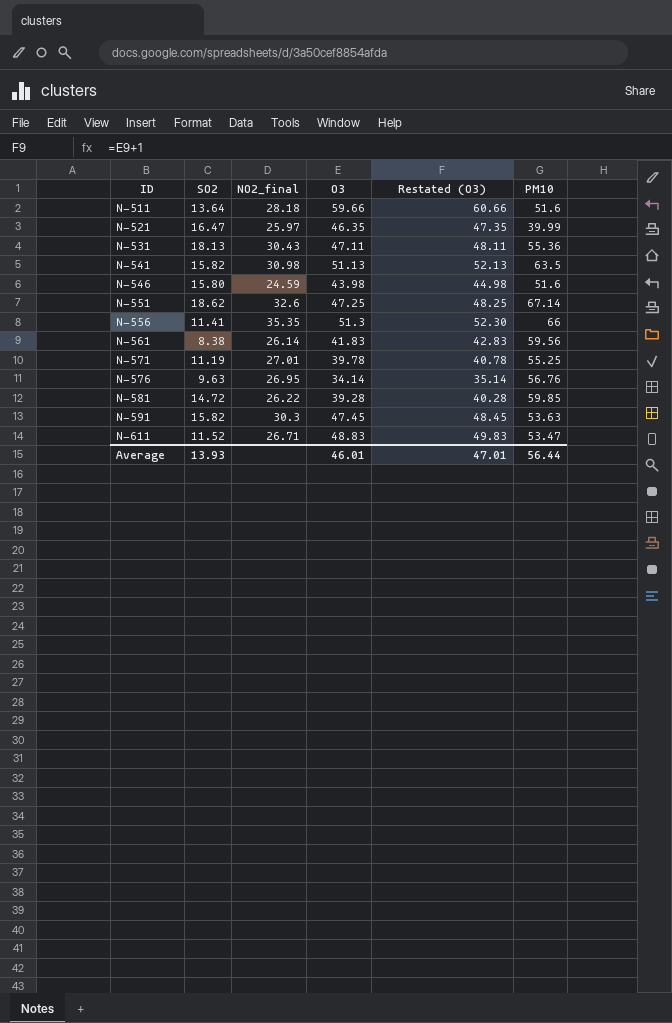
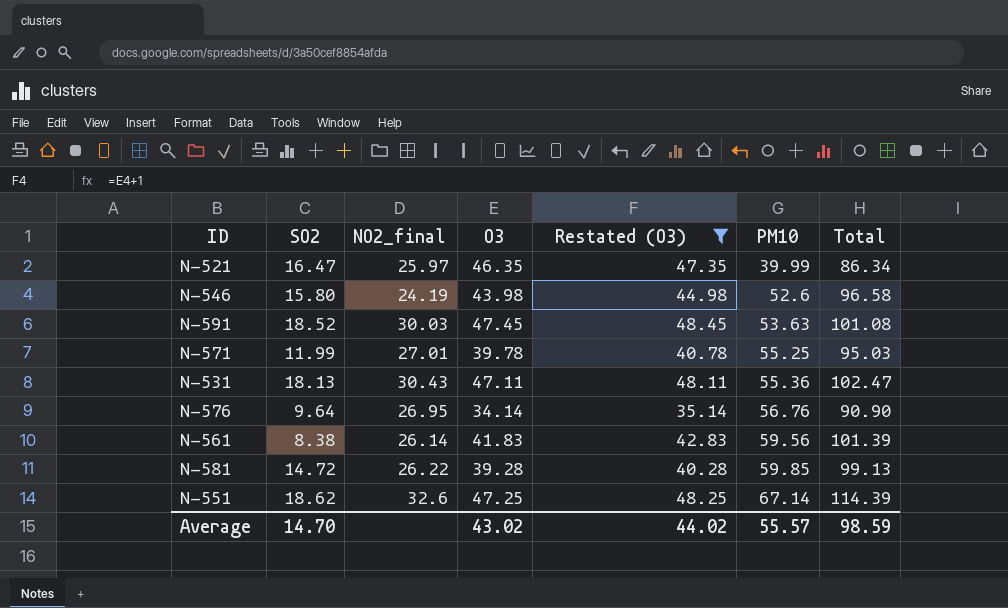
filter: none -> Restated (O3) <= 48.45
row order: ID ascending -> PM10 ascending
column Total | formula: none -> [O3] + [PM10]
N-546 | NO2_final: 24.59 -> 24.19
N-546 | PM10: 51.6 -> 52.6
N-591 | SO2: 15.82 -> 18.52
N-591 | NO2_final: 30.3 -> 30.03
N-571 | SO2: 11.19 -> 11.99
N-576 | SO2: 9.63 -> 9.64
Average | SO2: 13.93 -> 14.70
Average | O3: 46.01 -> 43.02
Average | Restated (O3): 47.01 -> 44.02
Average | PM10: 56.44 -> 55.57

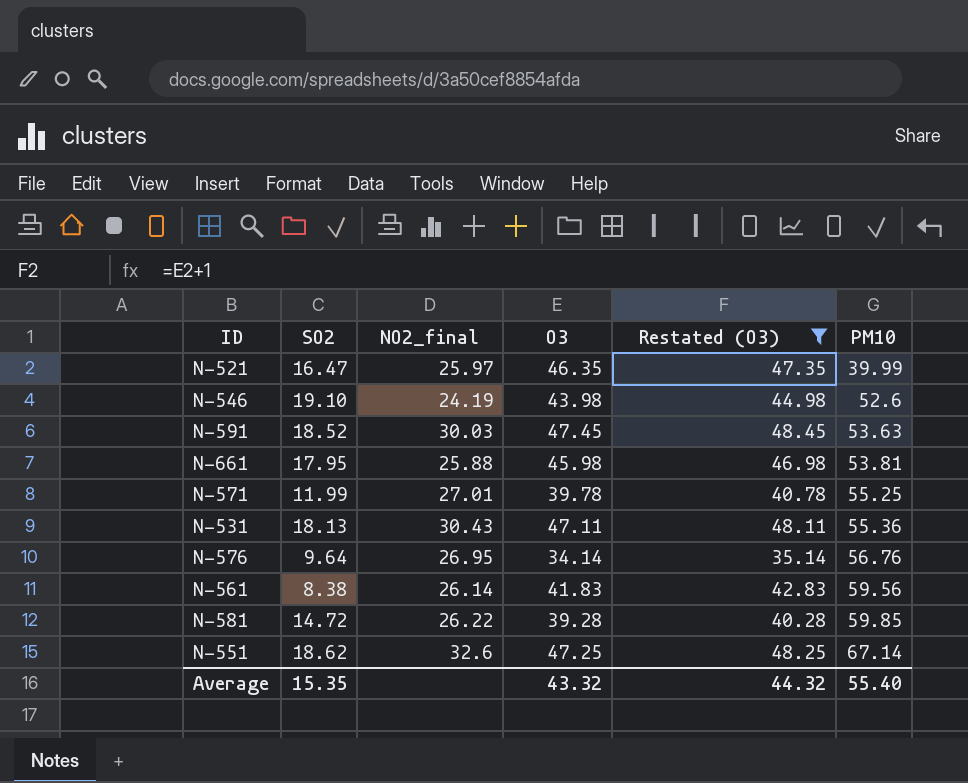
column Total | formula: [O3] + [PM10] -> none
N-546 | SO2: 15.80 -> 19.10
row N-661: none -> 17.95 | 25.88 | 45.98 | 46.98 | 53.81
Average | SO2: 14.70 -> 15.35
Average | O3: 43.02 -> 43.32
Average | Restated (O3): 44.02 -> 44.32
Average | PM10: 55.57 -> 55.40

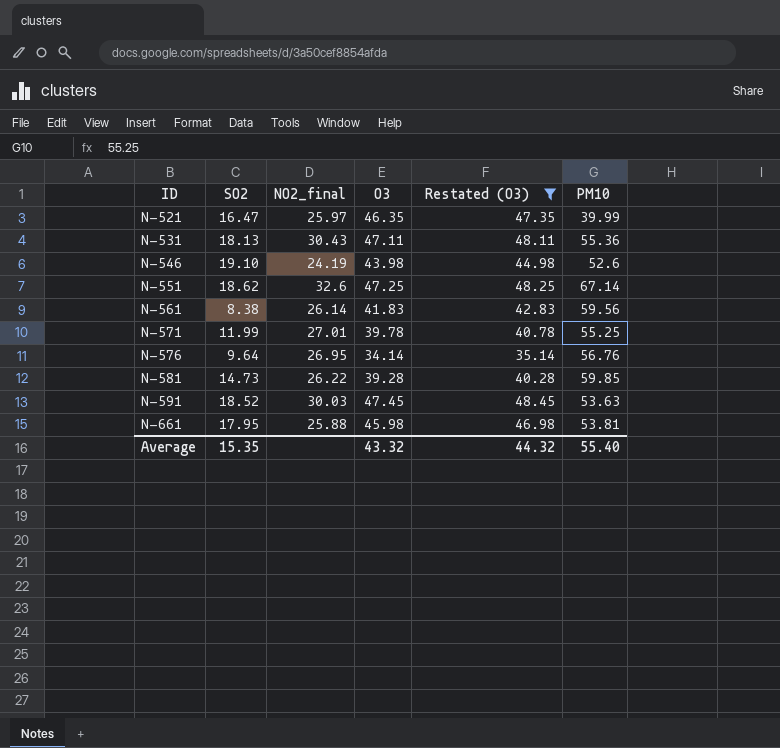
row order: PM10 ascending -> ID ascending
N-581 | SO2: 14.72 -> 14.73

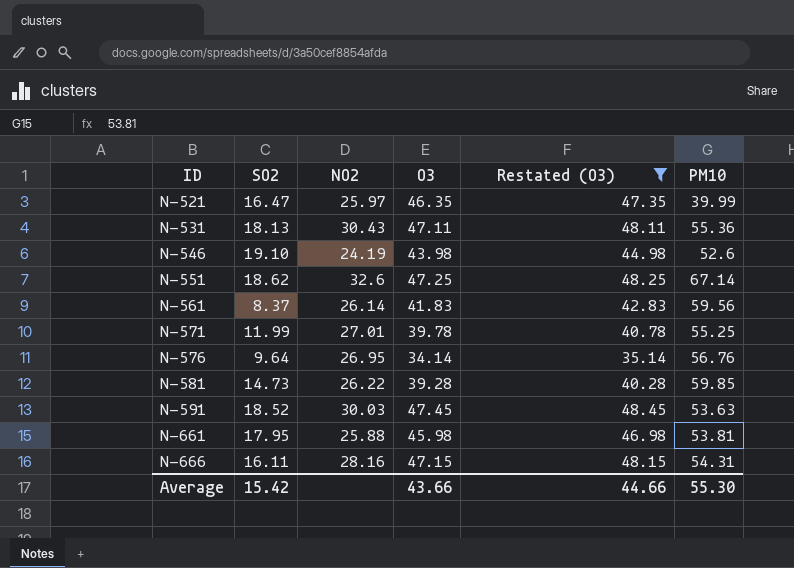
column name: NO2_final -> NO2
N-561 | SO2: 8.38 -> 8.37
row N-666: none -> 16.11 | 28.16 | 47.15 | 48.15 | 54.31
Average | SO2: 15.35 -> 15.42
Average | O3: 43.32 -> 43.66
Average | Restated (O3): 44.32 -> 44.66
Average | PM10: 55.40 -> 55.30

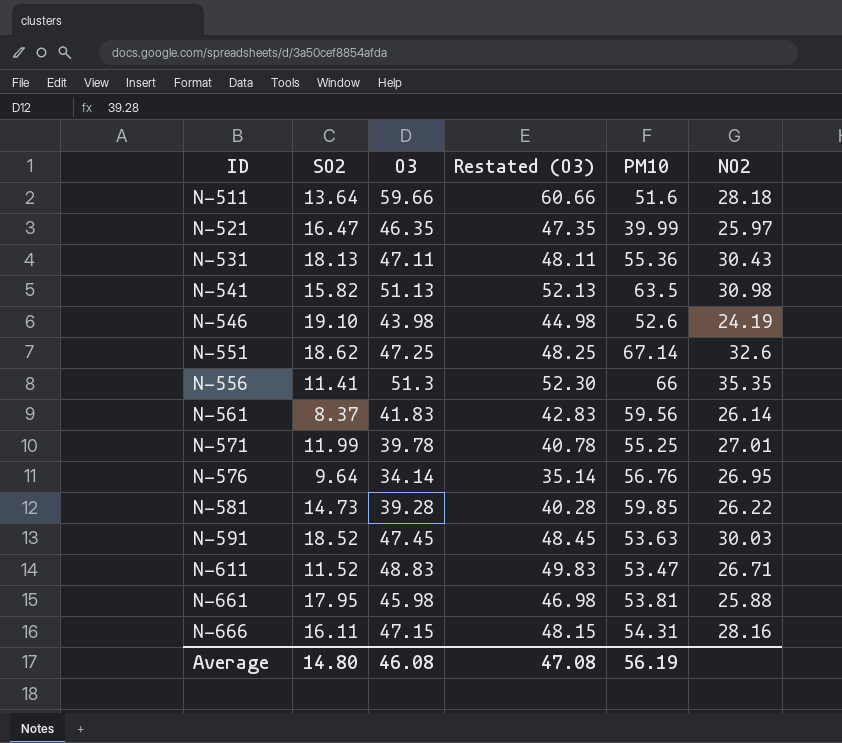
filter: Restated (O3) <= 48.45 -> none
column NO2 | position: 3 -> 6
Average | SO2: 15.42 -> 14.80
Average | O3: 43.66 -> 46.08
Average | Restated (O3): 44.66 -> 47.08
Average | PM10: 55.30 -> 56.19

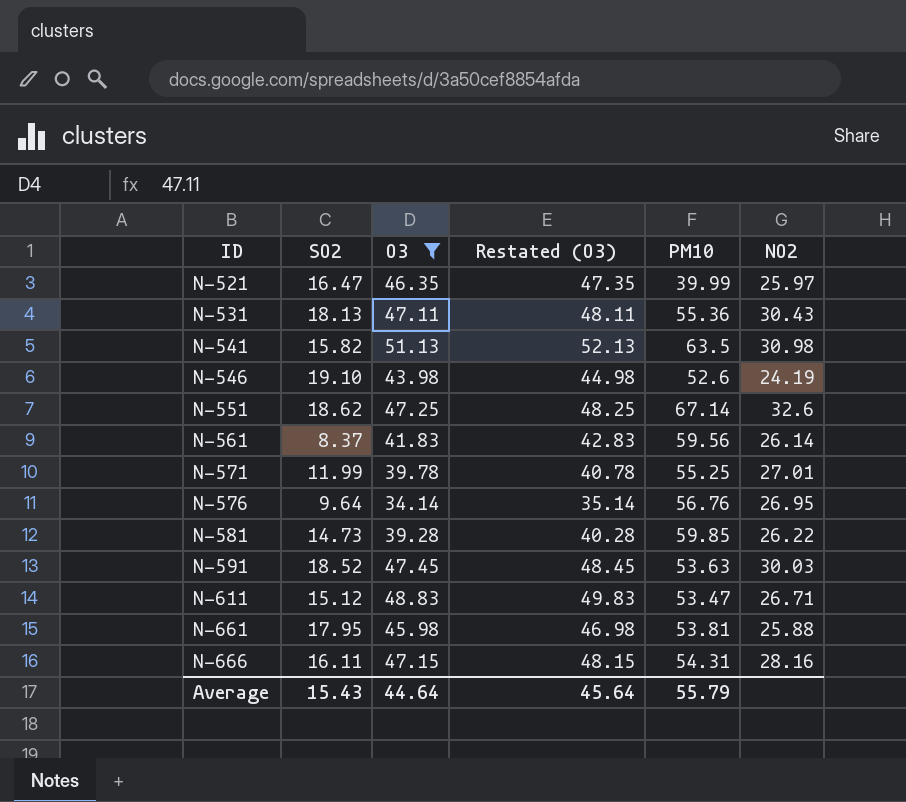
filter: none -> O3 <= 51.13
N-611 | SO2: 11.52 -> 15.12
Average | SO2: 14.80 -> 15.43
Average | O3: 46.08 -> 44.64
Average | Restated (O3): 47.08 -> 45.64
Average | PM10: 56.19 -> 55.79

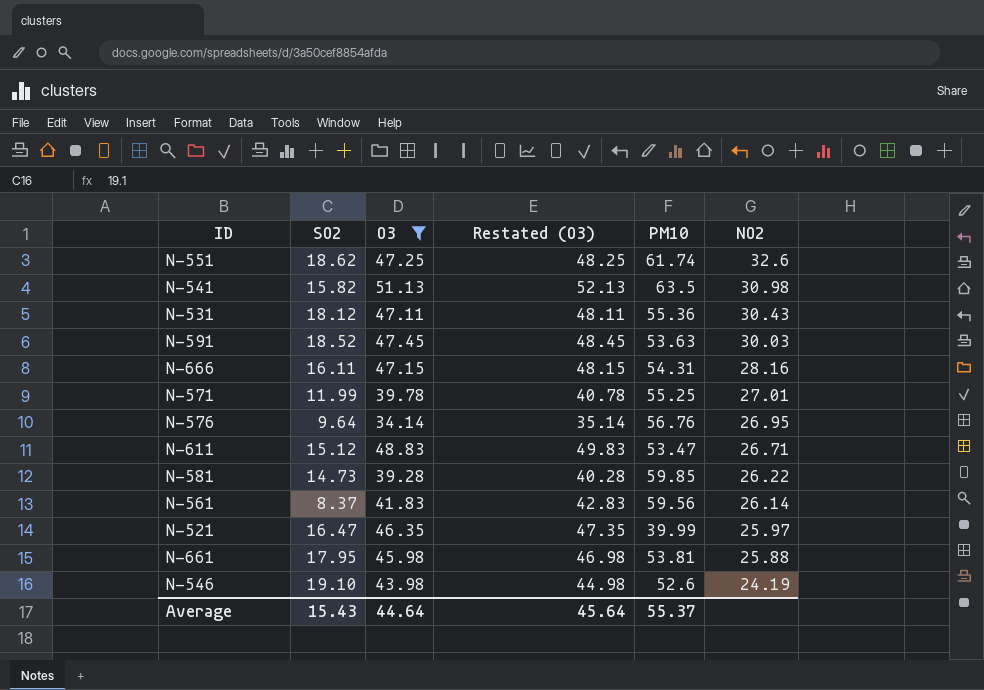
row order: ID ascending -> NO2 descending
N-551 | PM10: 67.14 -> 61.74
N-531 | SO2: 18.13 -> 18.12
Average | PM10: 55.79 -> 55.37

